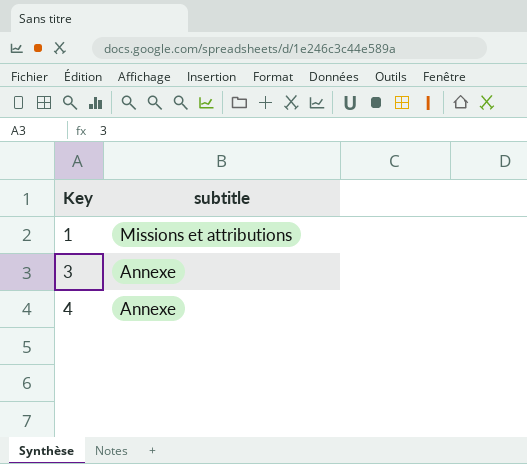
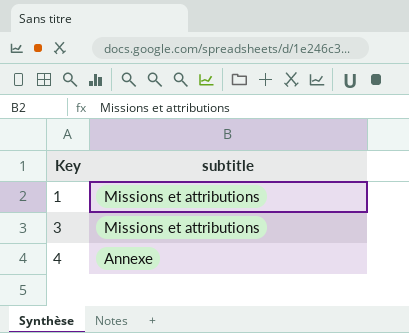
3 | subtitle: Annexe -> Missions et attributions

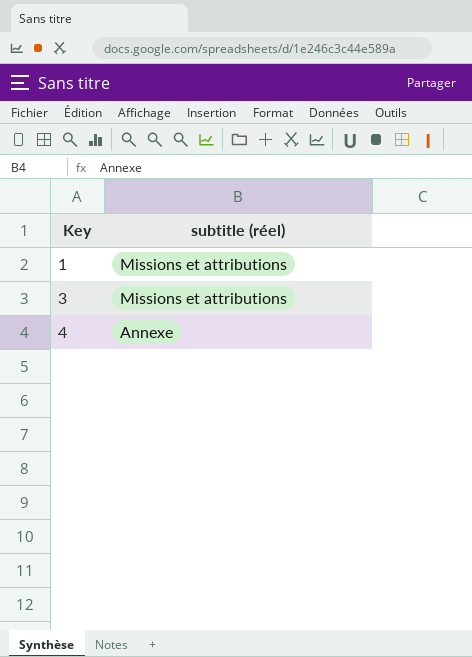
column name: subtitle -> subtitle (réel)

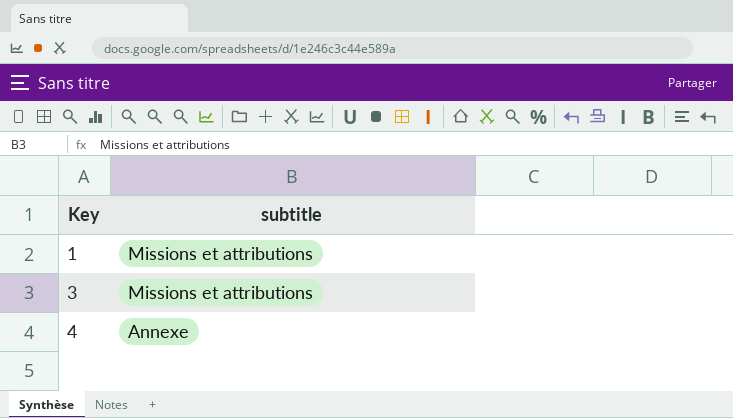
column name: subtitle (réel) -> subtitle

